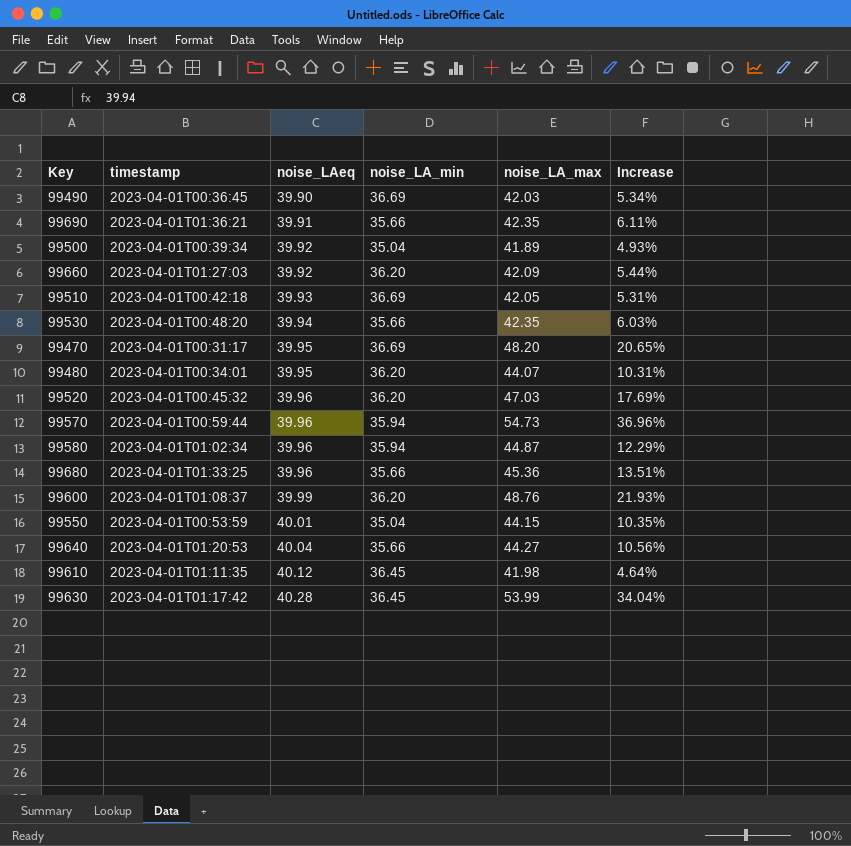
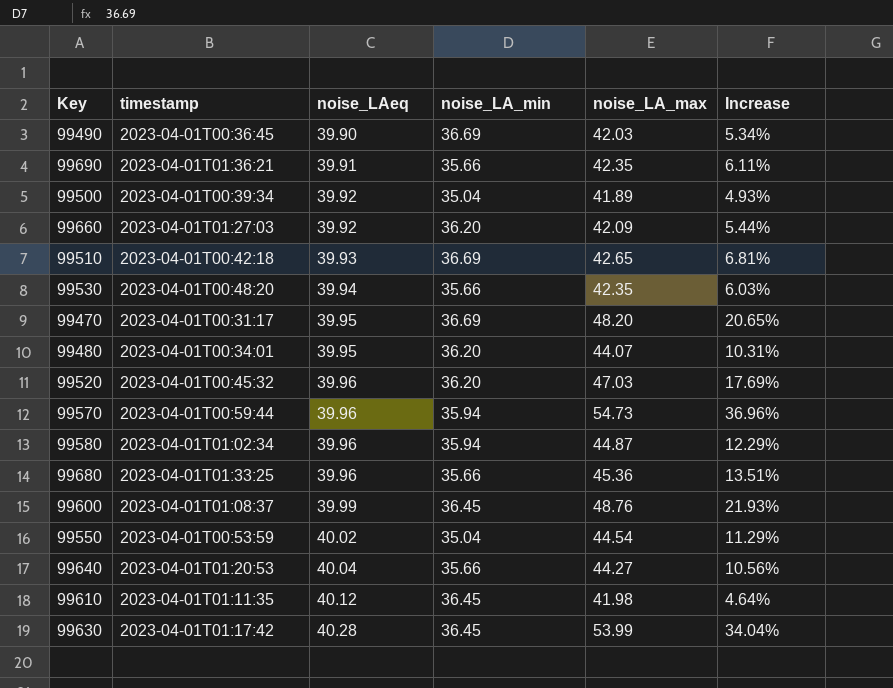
99510 | noise_LA_max: 42.05 -> 42.65
99510 | Increase: 5.31% -> 6.81%
99600 | noise_LA_min: 36.20 -> 36.45
99550 | noise_LAeq: 40.01 -> 40.02
99550 | noise_LA_max: 44.15 -> 44.54
99550 | Increase: 10.35% -> 11.29%

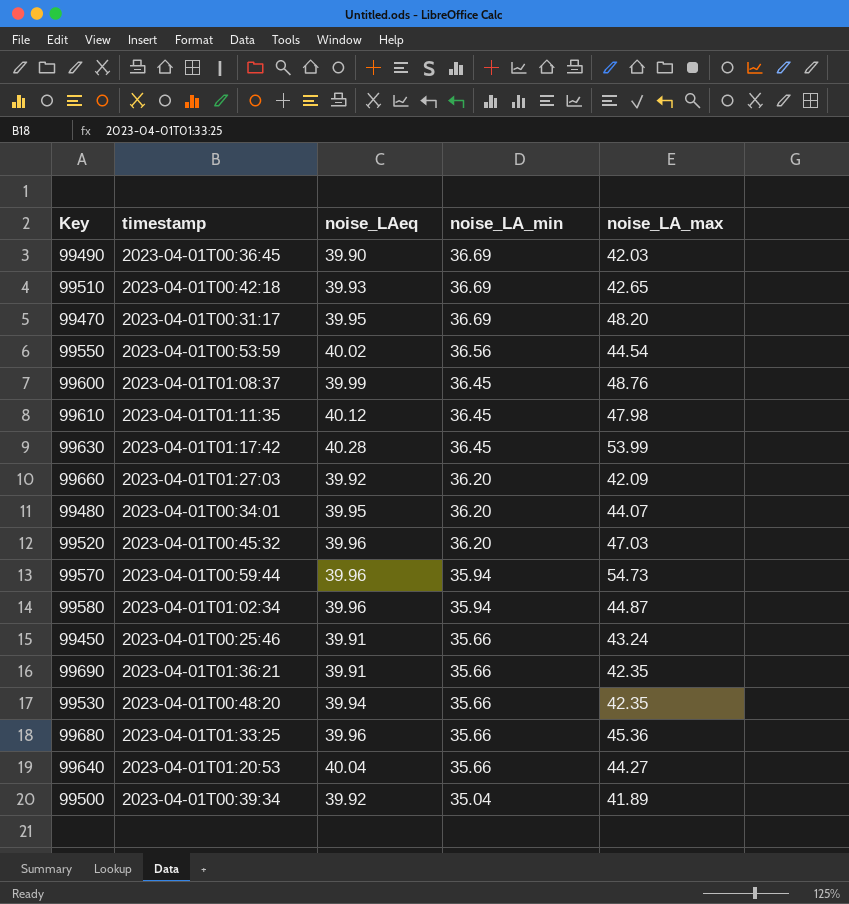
row order: noise_LAeq ascending -> noise_LA_min descending
column Increase | formula: ([noise_LA_max] - [noise_LAeq]) / [noise_LAeq] -> none
99550 | noise_LA_min: 35.04 -> 36.56
99610 | noise_LA_max: 41.98 -> 47.98
row 99450: none -> 2023-04-01T00:25:46 | 39.91 | 35.66 | 43.24

